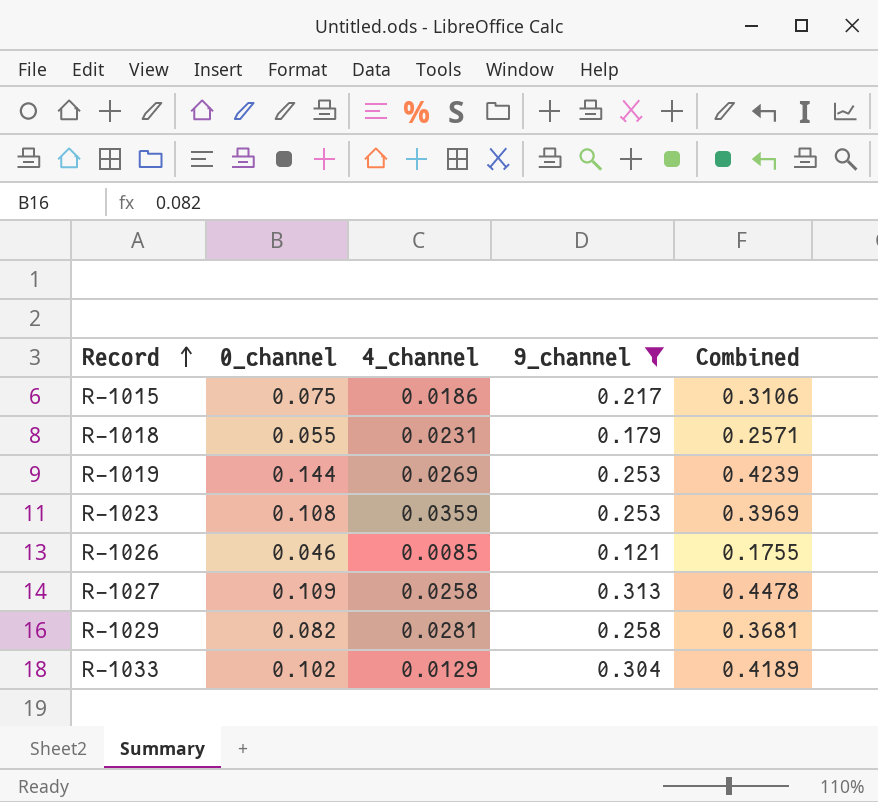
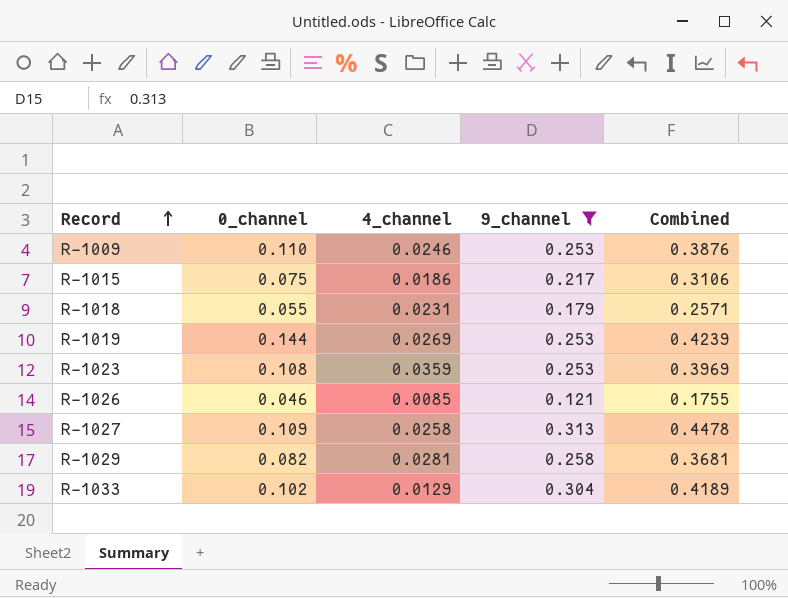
row R-1009: none -> 0.110 | 0.0246 | 0.253 | 0.3876

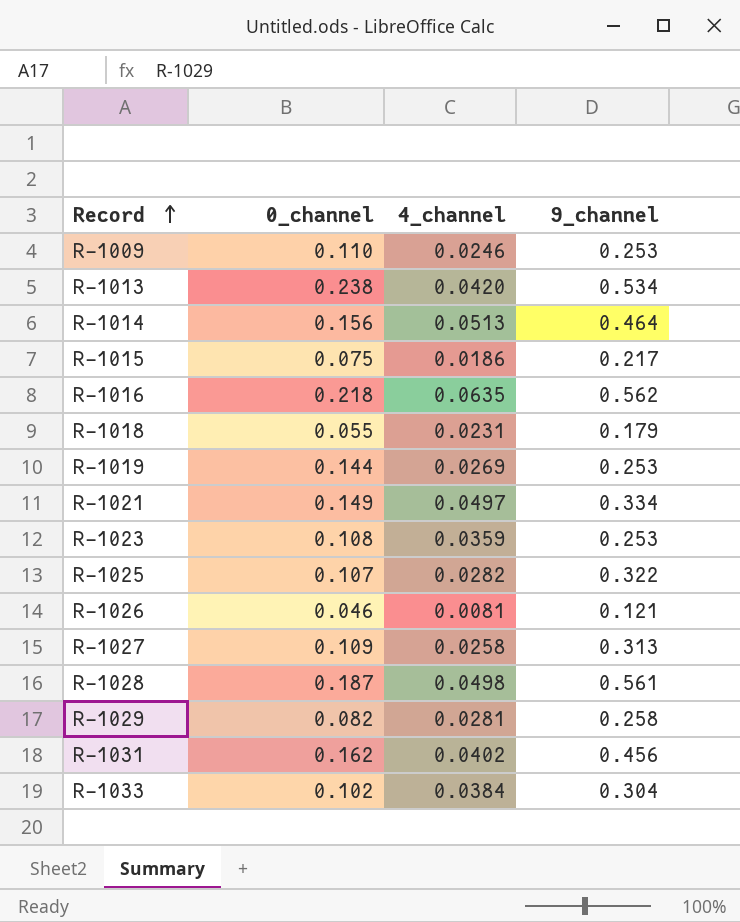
filter: 9_channel <= 0.313 -> none
column Combined | formula: [0_channel] + [4_channel] + [9_channel] -> none
R-1026 | 4_channel: 0.0085 -> 0.0081
R-1033 | 4_channel: 0.0129 -> 0.0384

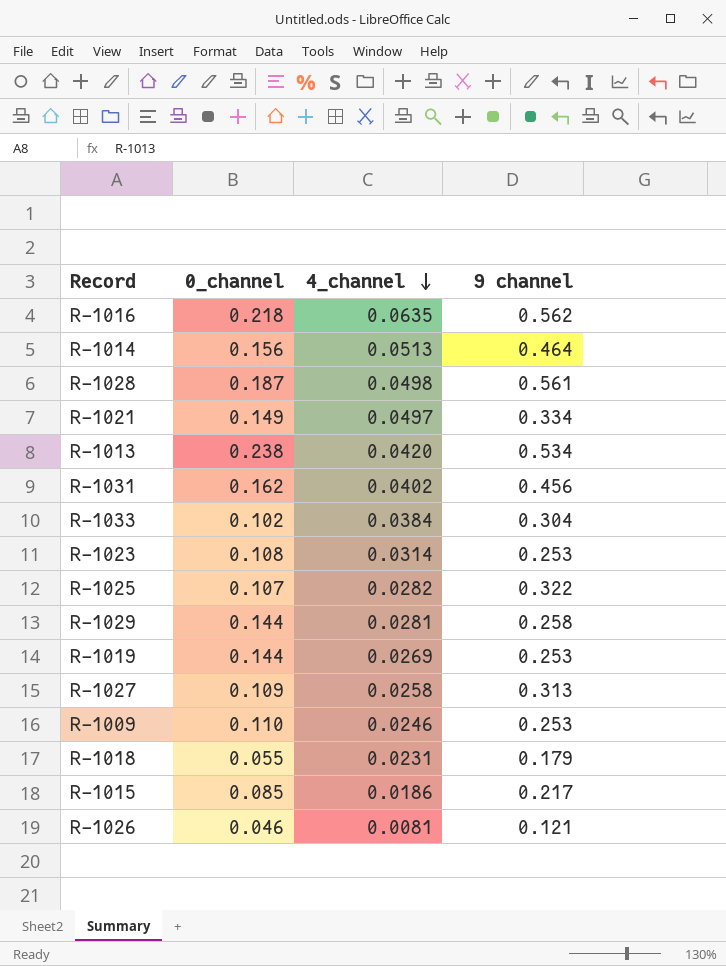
row order: Record ascending -> 4_channel descending
column name: 9_channel -> 9 channel
R-1023 | 4_channel: 0.0359 -> 0.0314
R-1029 | 0_channel: 0.082 -> 0.144
R-1015 | 0_channel: 0.075 -> 0.085

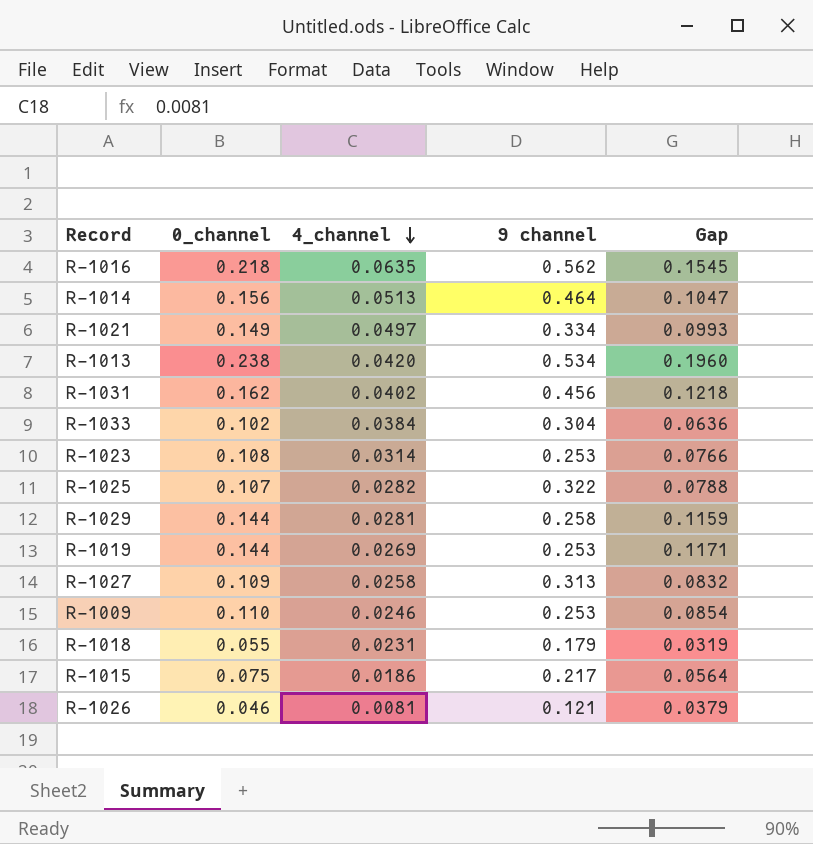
column Gap | formula: none -> [0_channel] - [4_channel]
row R-1028: 0.187 | 0.0498 | 0.561 -> none
R-1015 | 0_channel: 0.085 -> 0.075

